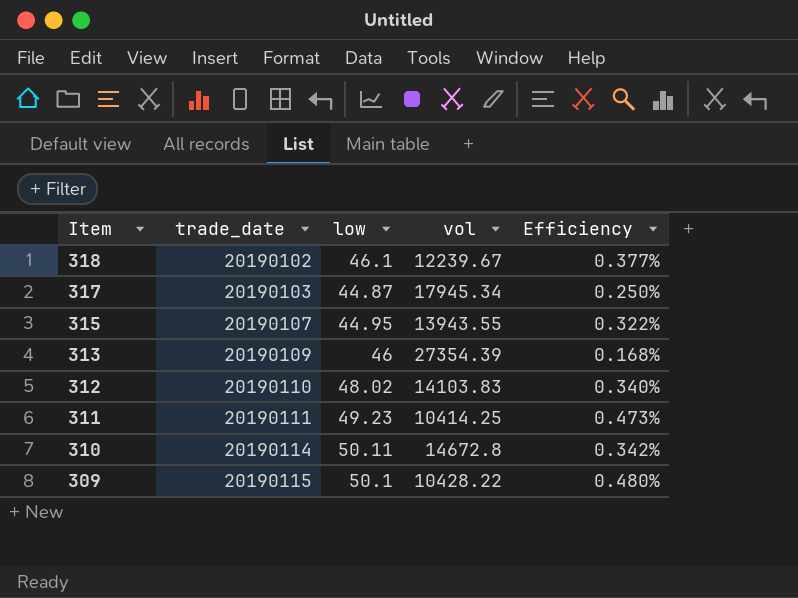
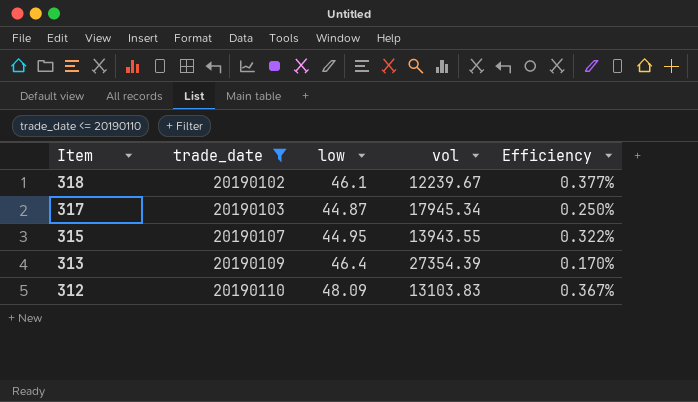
filter: none -> trade_date <= 20190110
313 | low: 46 -> 46.4
313 | Efficiency: 0.168% -> 0.170%
312 | low: 48.02 -> 48.09
312 | vol: 14103.83 -> 13103.83
312 | Efficiency: 0.340% -> 0.367%

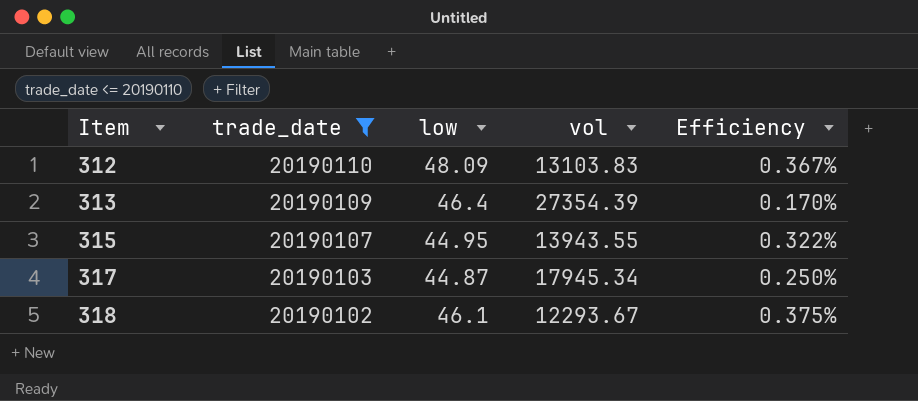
row order: Item descending -> Item ascending
318 | vol: 12239.67 -> 12293.67
318 | Efficiency: 0.377% -> 0.375%

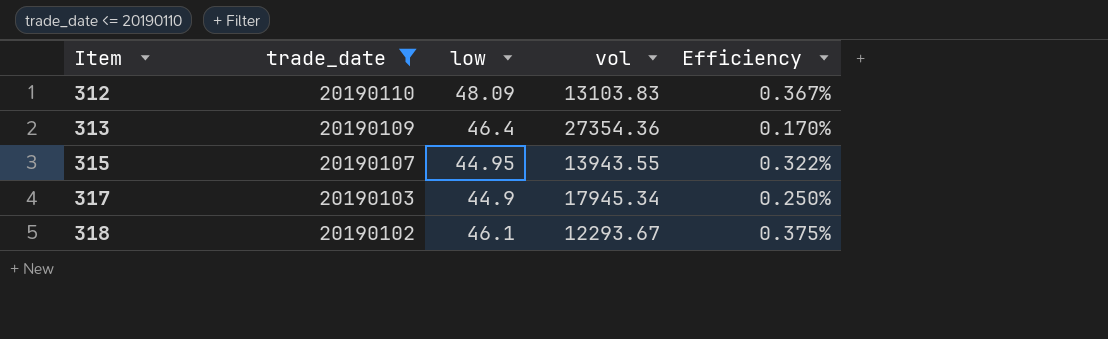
313 | vol: 27354.39 -> 27354.36
317 | low: 44.87 -> 44.9

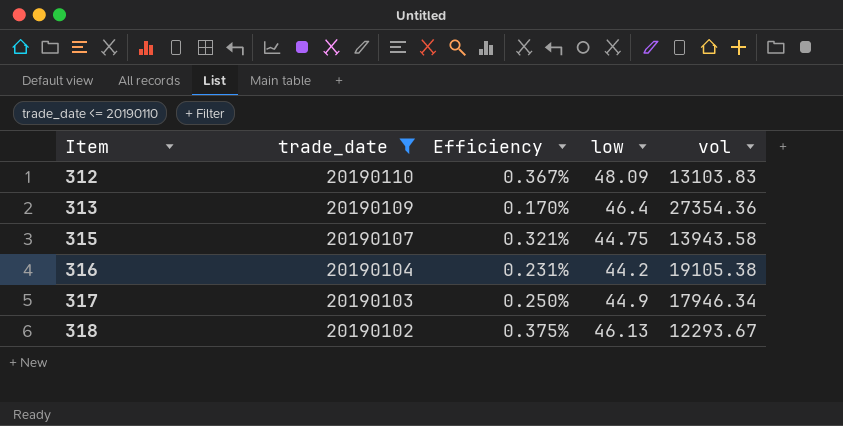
column Efficiency | position: 5 -> 3
315 | Efficiency: 0.322% -> 0.321%
315 | low: 44.95 -> 44.75
315 | vol: 13943.55 -> 13943.58
row 316: none -> 20190104 | 0.231% | 44.2 | 19105.38
317 | vol: 17945.34 -> 17946.34
318 | low: 46.1 -> 46.13

